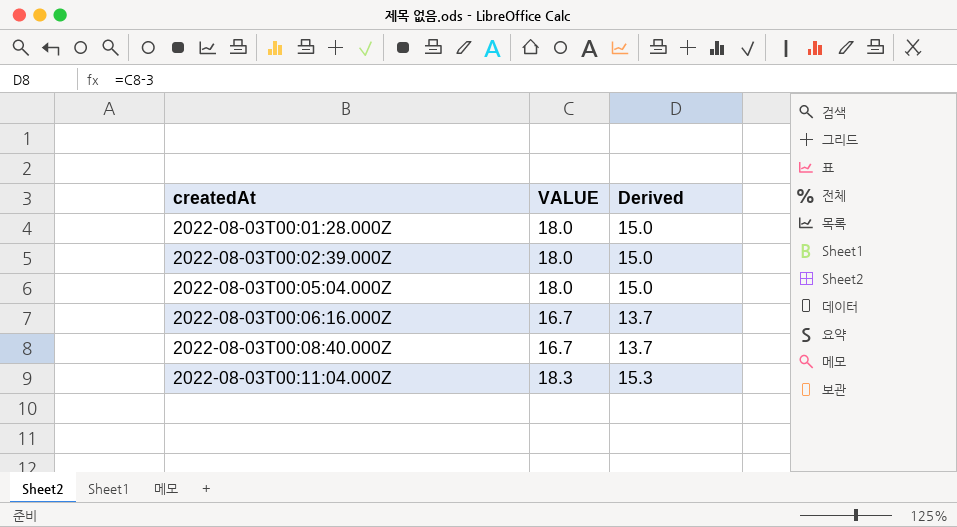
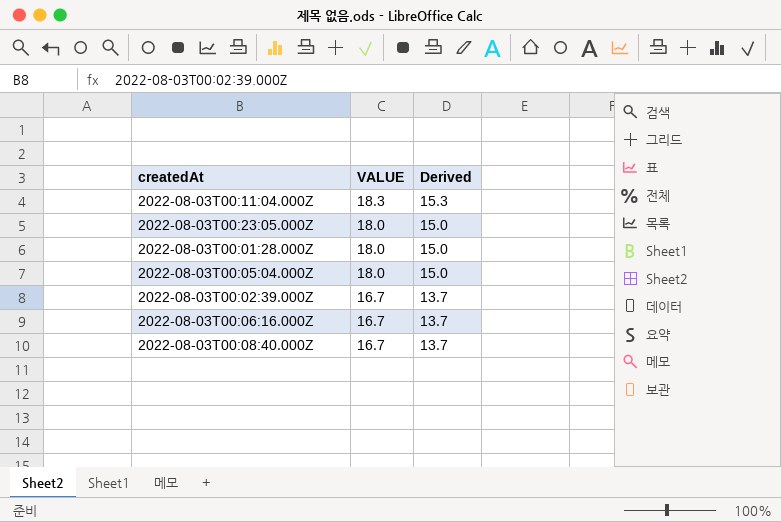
row order: createdAt ascending -> VALUE descending
row 2022-08-03T00:23:05.000Z: none -> 18.0 | 15.0
2022-08-03T00:02:39.000Z | VALUE: 18.0 -> 16.7
2022-08-03T00:02:39.000Z | Derived: 15.0 -> 13.7

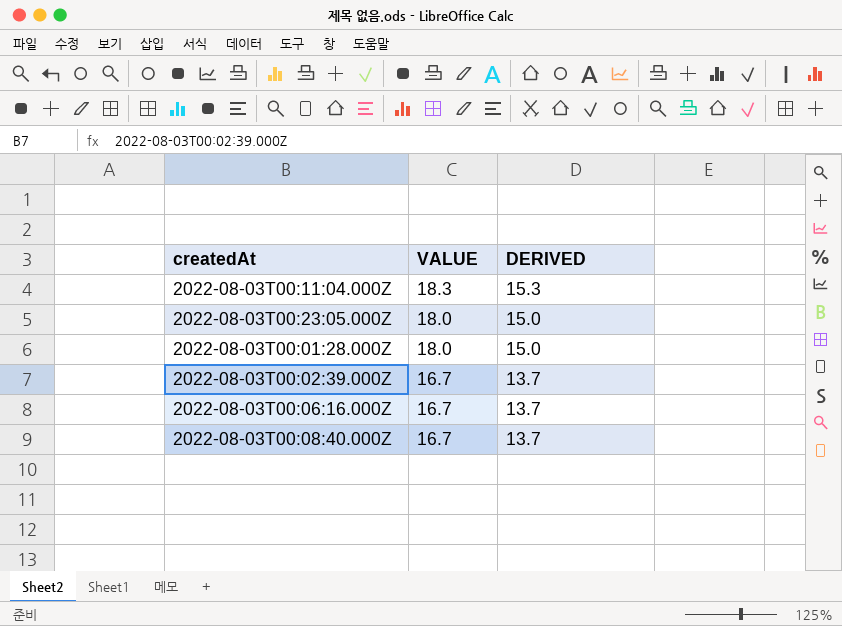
column name: Derived -> DERIVED
row 2022-08-03T00:05:04.000Z: 18.0 | 15.0 -> none

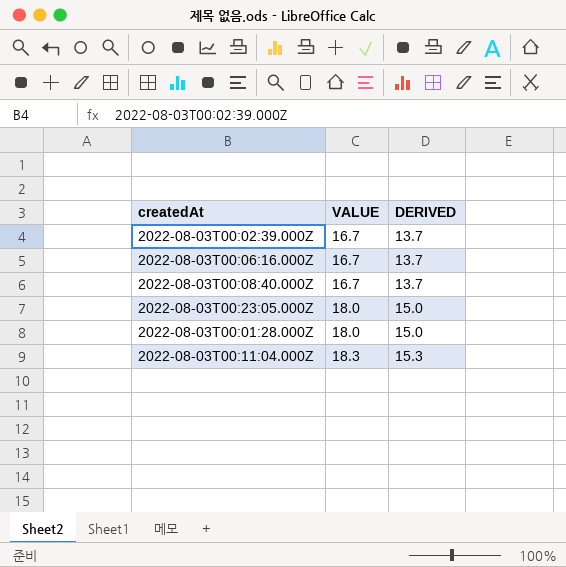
row order: VALUE descending -> VALUE ascending

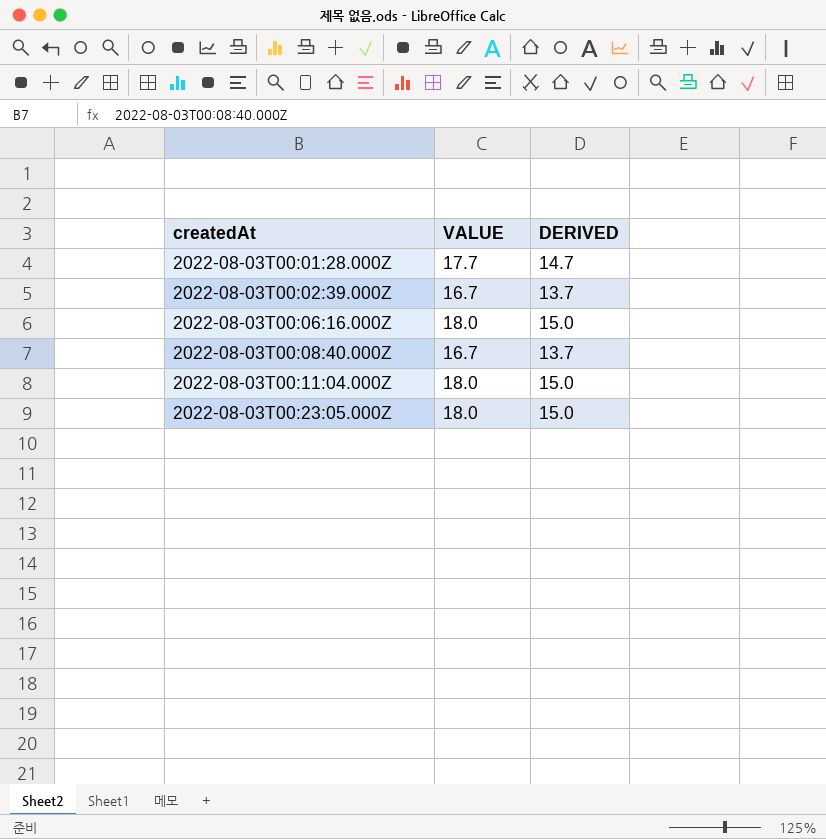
row order: VALUE ascending -> createdAt ascending
2022-08-03T00:01:28.000Z | VALUE: 18.0 -> 17.7
2022-08-03T00:01:28.000Z | DERIVED: 15.0 -> 14.7
2022-08-03T00:06:16.000Z | VALUE: 16.7 -> 18.0
2022-08-03T00:06:16.000Z | DERIVED: 13.7 -> 15.0
2022-08-03T00:11:04.000Z | VALUE: 18.3 -> 18.0
2022-08-03T00:11:04.000Z | DERIVED: 15.3 -> 15.0

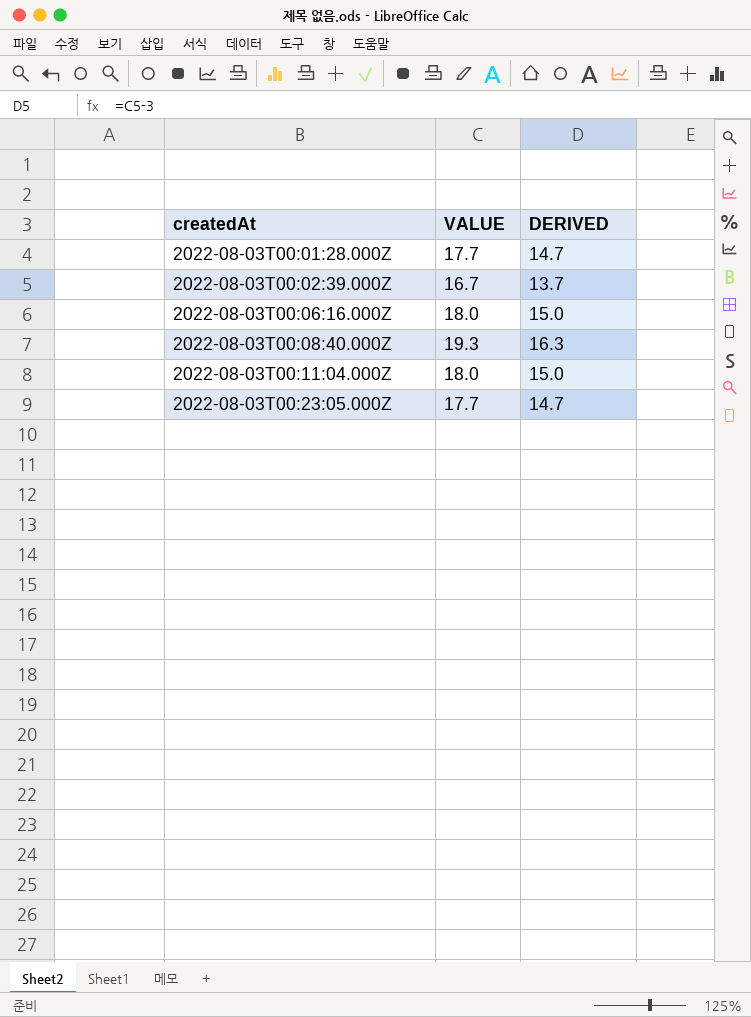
2022-08-03T00:08:40.000Z | VALUE: 16.7 -> 19.3
2022-08-03T00:08:40.000Z | DERIVED: 13.7 -> 16.3
2022-08-03T00:23:05.000Z | VALUE: 18.0 -> 17.7
2022-08-03T00:23:05.000Z | DERIVED: 15.0 -> 14.7

